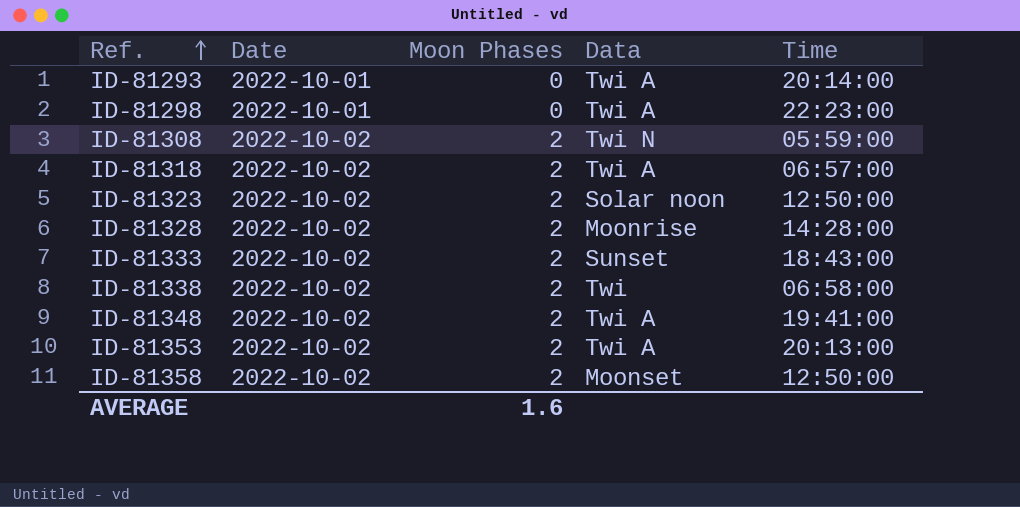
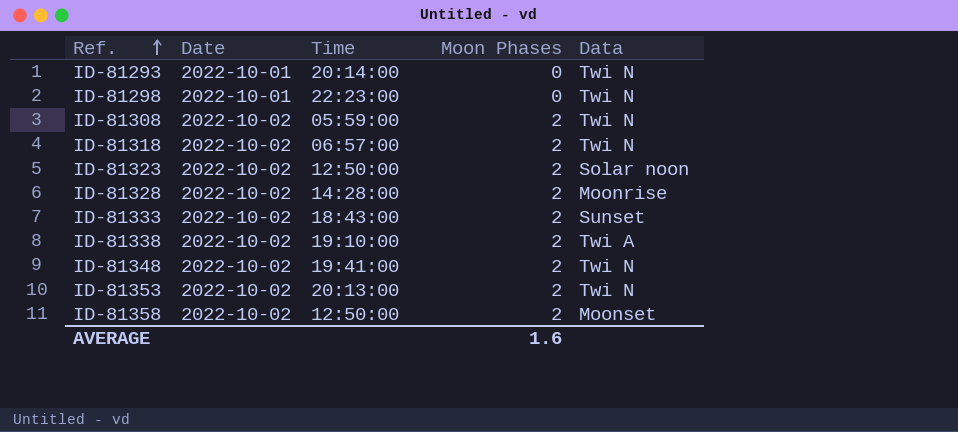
column Time | position: 5 -> 3
ID-81293 | Data: Twi A -> Twi N
ID-81298 | Data: Twi A -> Twi N
ID-81318 | Data: Twi A -> Twi N
ID-81338 | Time: 06:58:00 -> 19:10:00
ID-81338 | Data: Twi -> Twi A
ID-81348 | Data: Twi A -> Twi N
ID-81353 | Data: Twi A -> Twi N

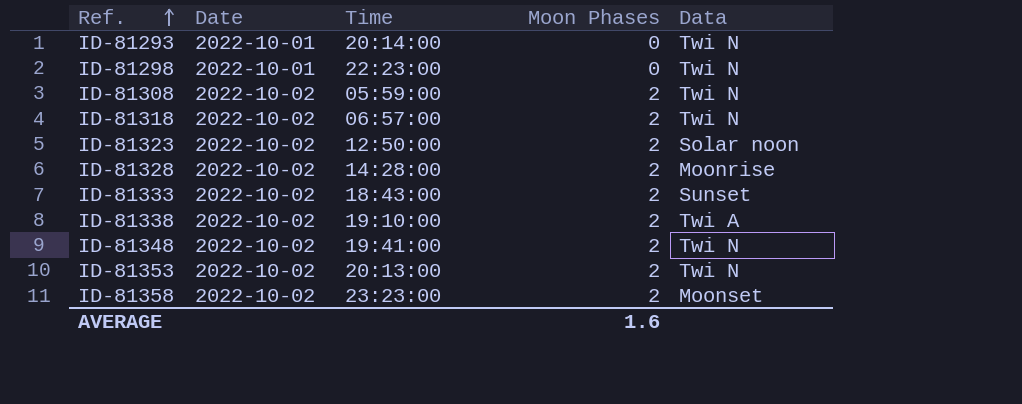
ID-81358 | Time: 12:50:00 -> 23:23:00

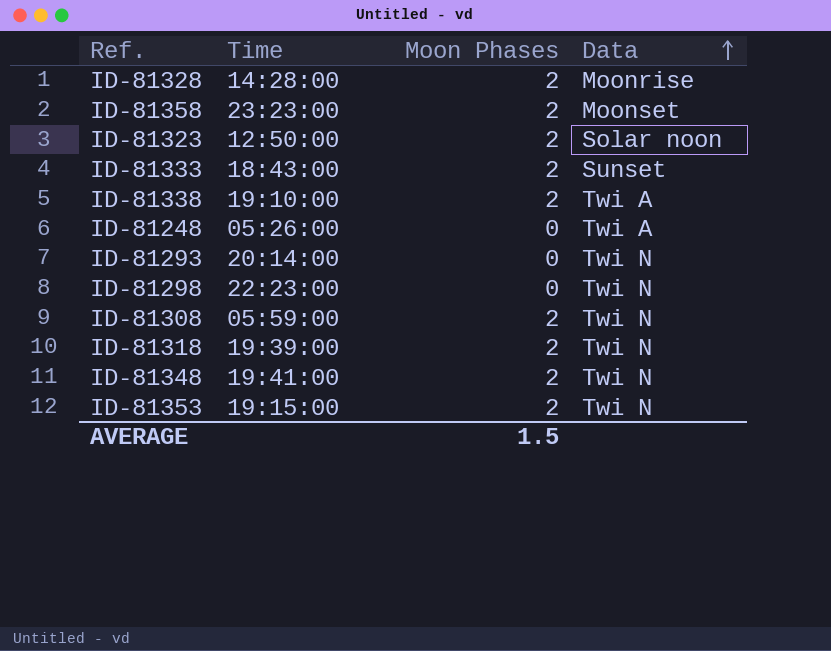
row order: Ref. ascending -> Data ascending
column Date | position: 2 -> none
row ID-81248: none -> 05:26:00 | 0 | Twi A
ID-81318 | Time: 06:57:00 -> 19:39:00
ID-81353 | Time: 20:13:00 -> 19:15:00
AVERAGE | Moon Phases: 1.6 -> 1.5

